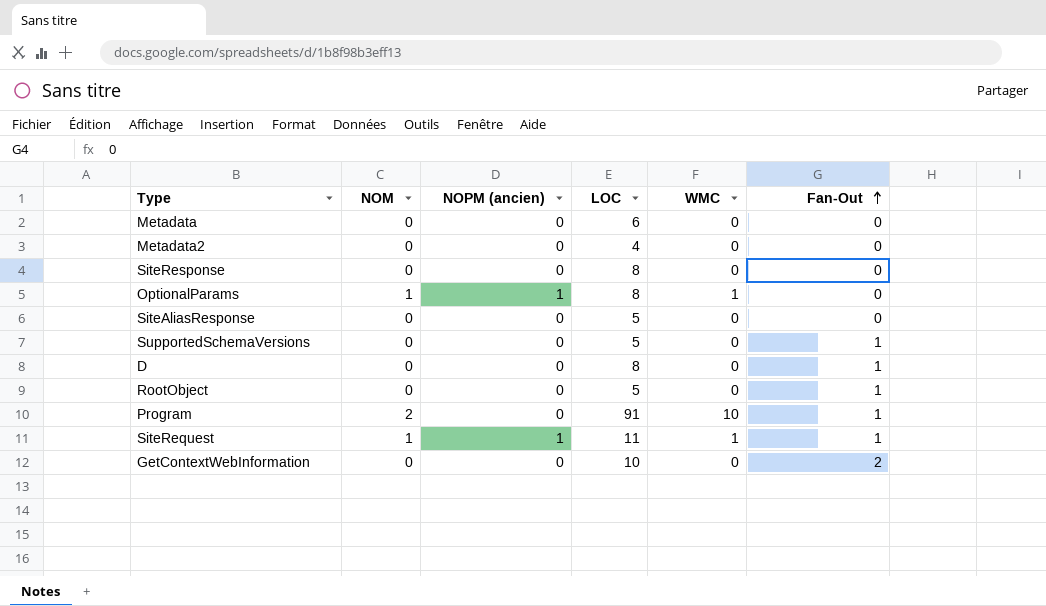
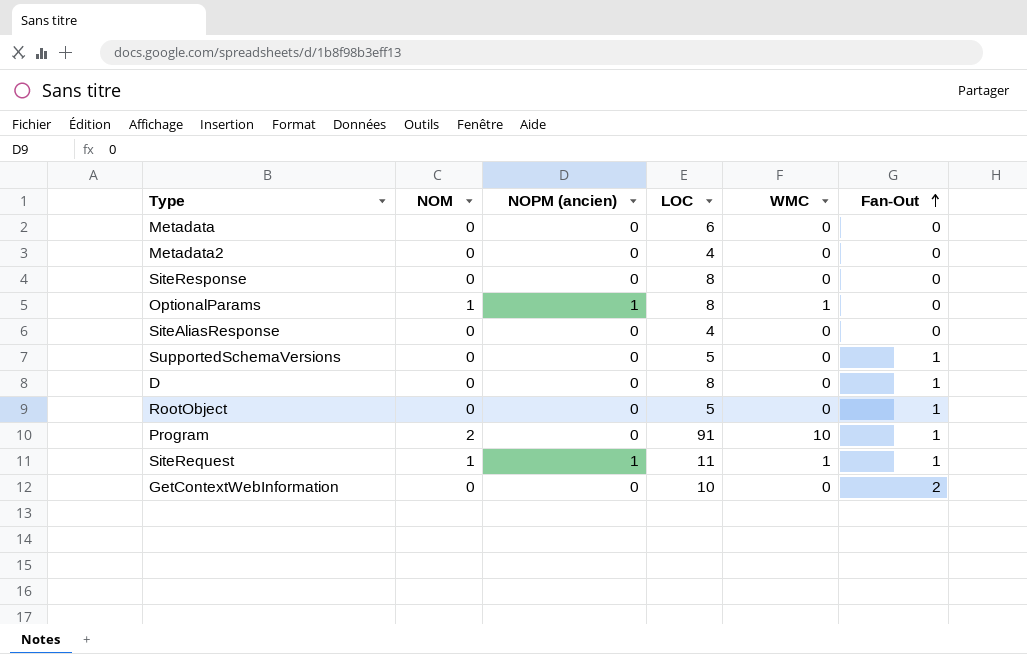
SiteAliasResponse | LOC: 5 -> 4

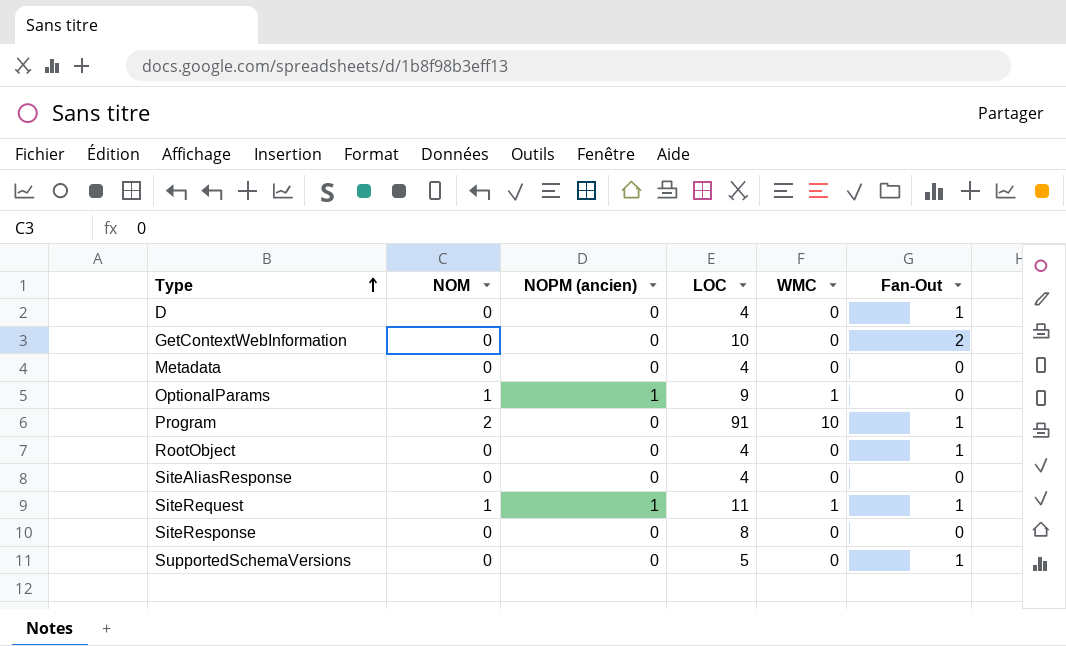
row order: Fan-Out ascending -> Type ascending
row Metadata2: 0 | 0 | 4 | 0 | 0 -> none
D | LOC: 8 -> 4
Metadata | LOC: 6 -> 4
OptionalParams | LOC: 8 -> 9
RootObject | LOC: 5 -> 4

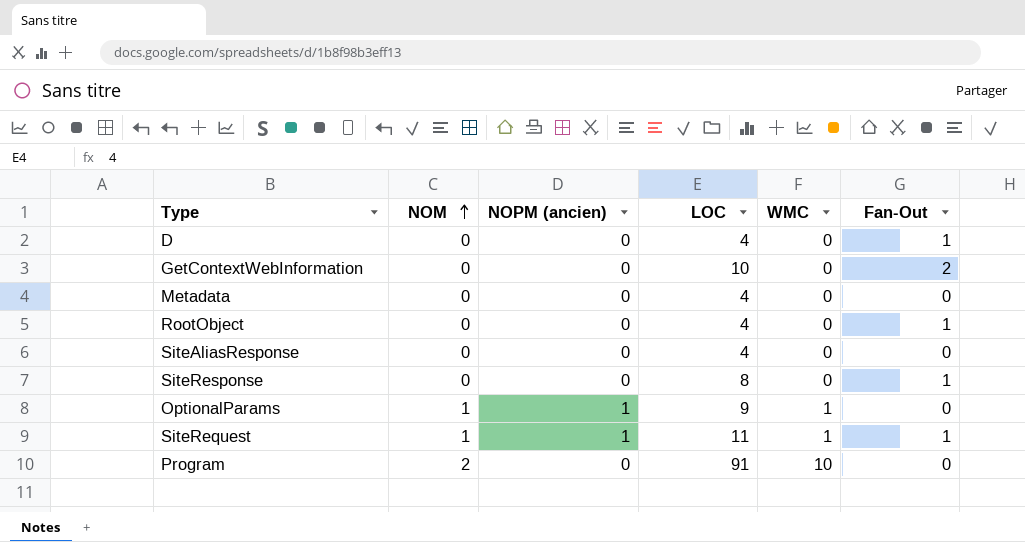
row order: Type ascending -> NOM ascending
row SupportedSchemaVersions: 0 | 0 | 5 | 0 | 1 -> none
SiteResponse | Fan-Out: 0 -> 1
Program | Fan-Out: 1 -> 0

